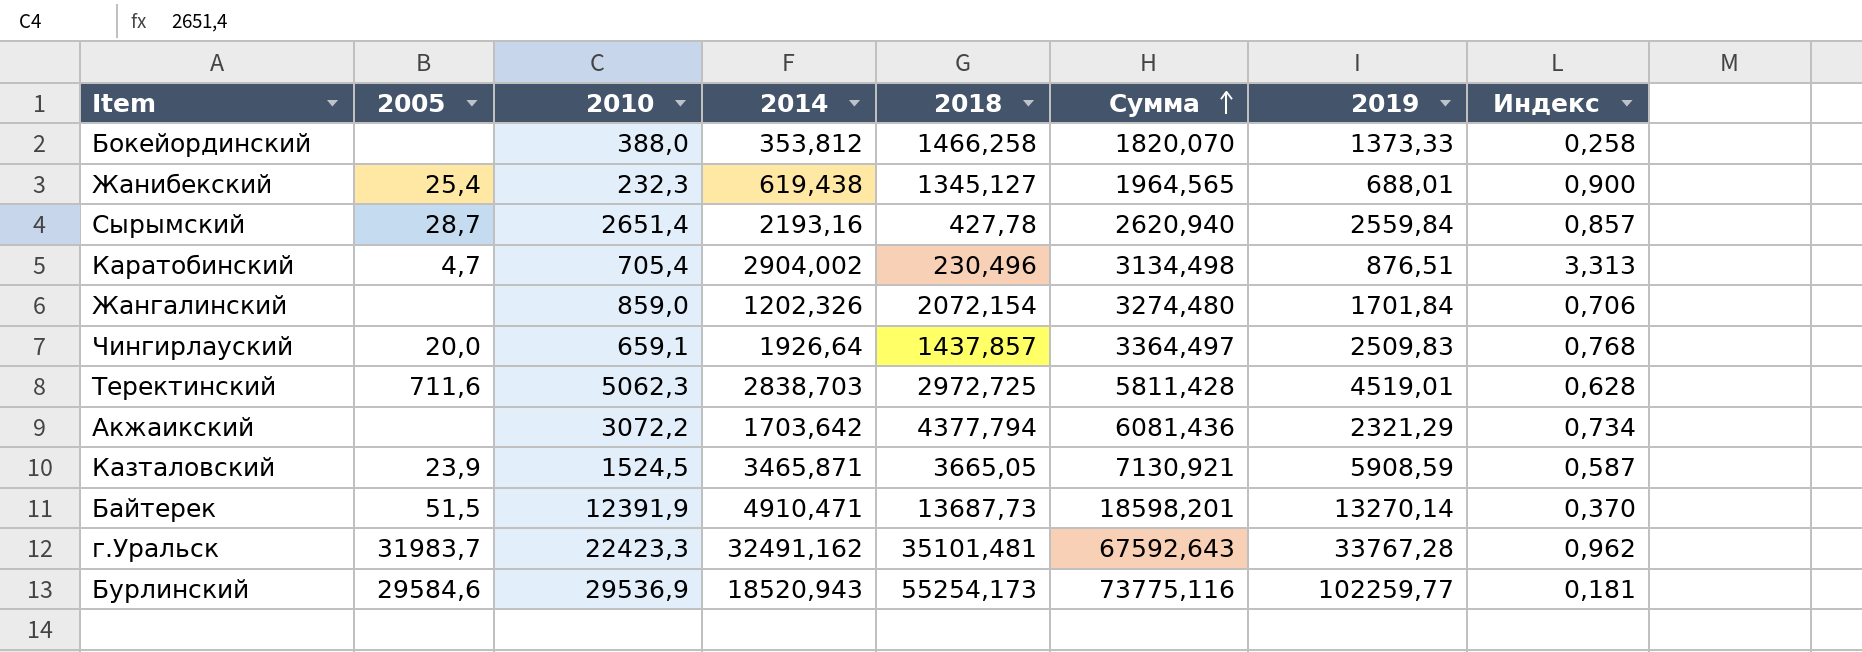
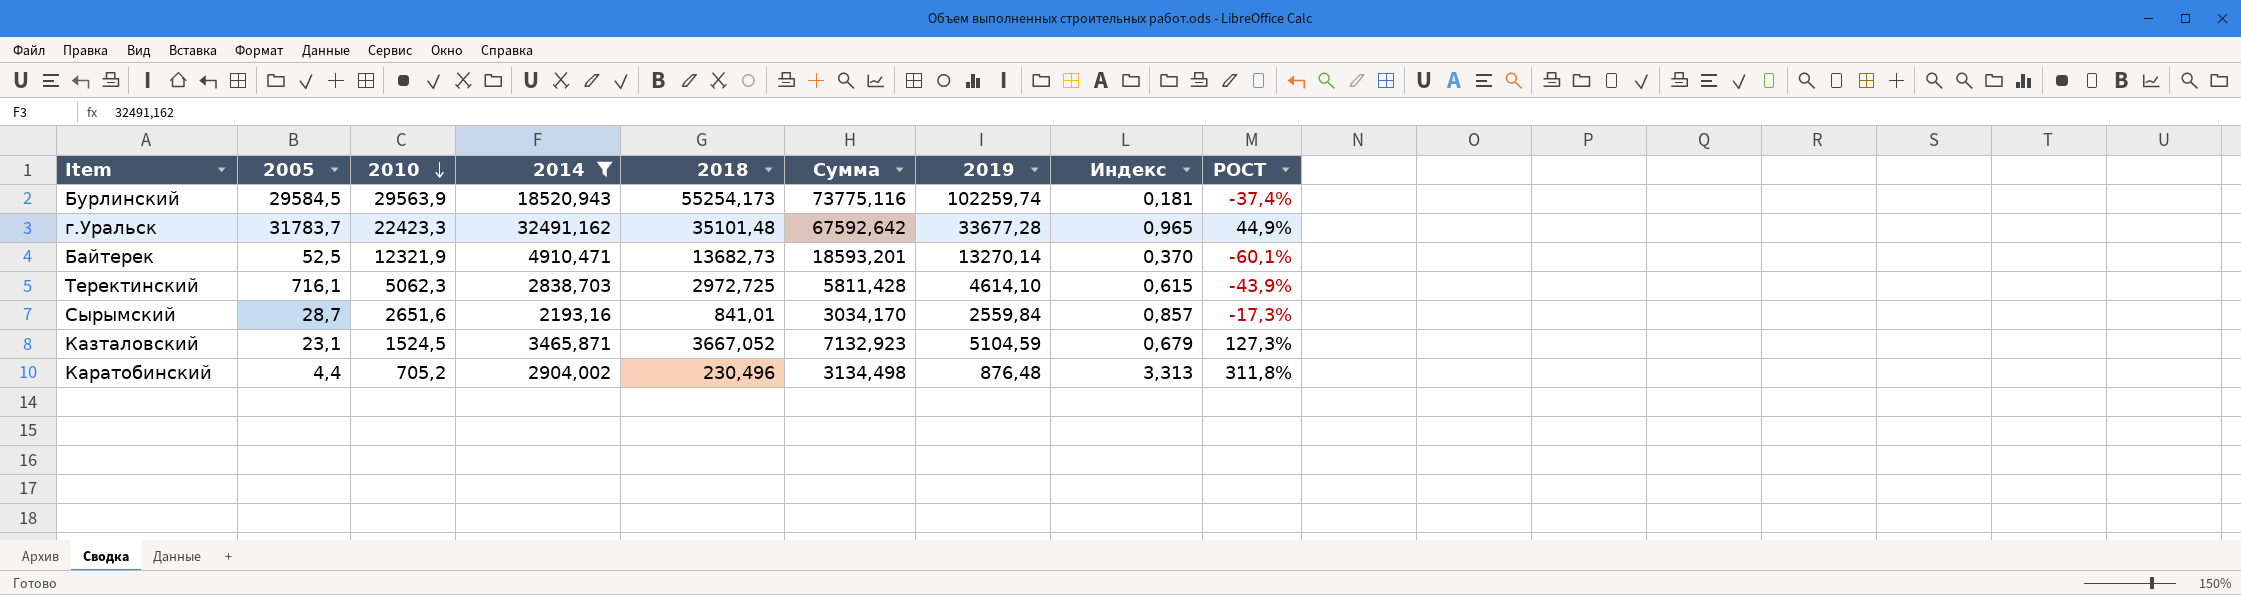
filter: none -> 2014 >= 2193,16
row order: Сумма ascending -> 2010 descending
column РОСТ | formula: none -> ([2014] - [2010]) / [2010]
Бурлинский | 2005: 29584,6 -> 29584,5
Бурлинский | 2010: 29536,9 -> 29563,9
Бурлинский | 2019: 102259,77 -> 102259,74
г.Уральск | 2005: 31983,7 -> 31783,7
г.Уральск | 2018: 35101,481 -> 35101,48
г.Уральск | Сумма: 67592,643 -> 67592,642
г.Уральск | 2019: 33767,28 -> 33677,28
г.Уральск | Индекс: 0,962 -> 0,965
Байтерек | 2005: 51,5 -> 52,5
Байтерек | 2010: 12391,9 -> 12321,9
Байтерек | 2018: 13687,73 -> 13682,73
Байтерек | Сумма: 18598,201 -> 18593,201
Теректинский | 2005: 711,6 -> 716,1
Теректинский | 2019: 4519,01 -> 4614,10
Теректинский | Индекс: 0,628 -> 0,615
Сырымский | 2010: 2651,4 -> 2651,6
Сырымский | 2018: 427,78 -> 841,01
Сырымский | Сумма: 2620,940 -> 3034,170
Казталовский | 2005: 23,9 -> 23,1
Казталовский | 2018: 3665,05 -> 3667,052
Казталовский | Сумма: 7130,921 -> 7132,923
Казталовский | 2019: 5908,59 -> 5104,59
Казталовский | Индекс: 0,587 -> 0,679
Каратобинский | 2005: 4,7 -> 4,4
Каратобинский | 2010: 705,4 -> 705,2
Каратобинский | 2019: 876,51 -> 876,48

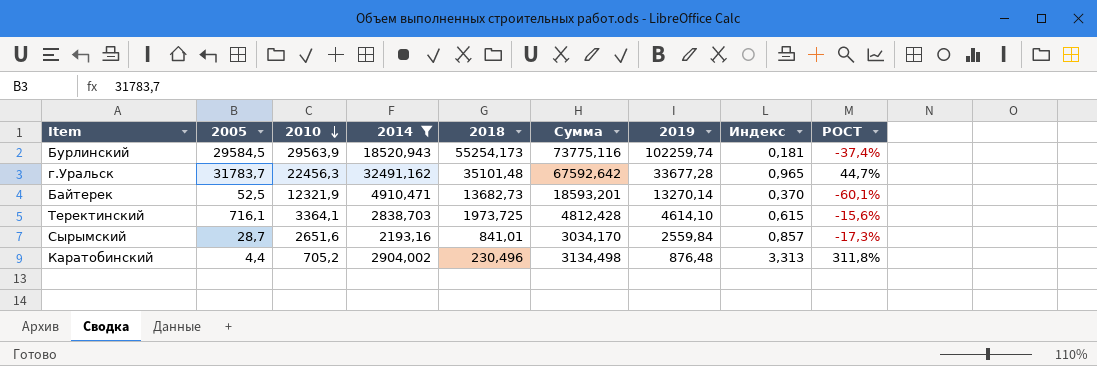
row Казталовский: 23,1 | 1524,5 | 3465,871 | 3667,052 | 7132,923 | 5104,59 | 0,679 | 127,3% -> none
г.Уральск | 2010: 22423,3 -> 22456,3
г.Уральск | РОСТ: 44,9% -> 44,7%
Теректинский | 2010: 5062,3 -> 3364,1
Теректинский | 2018: 2972,725 -> 1973,725
Теректинский | Сумма: 5811,428 -> 4812,428
Теректинский | РОСТ: -43,9% -> -15,6%

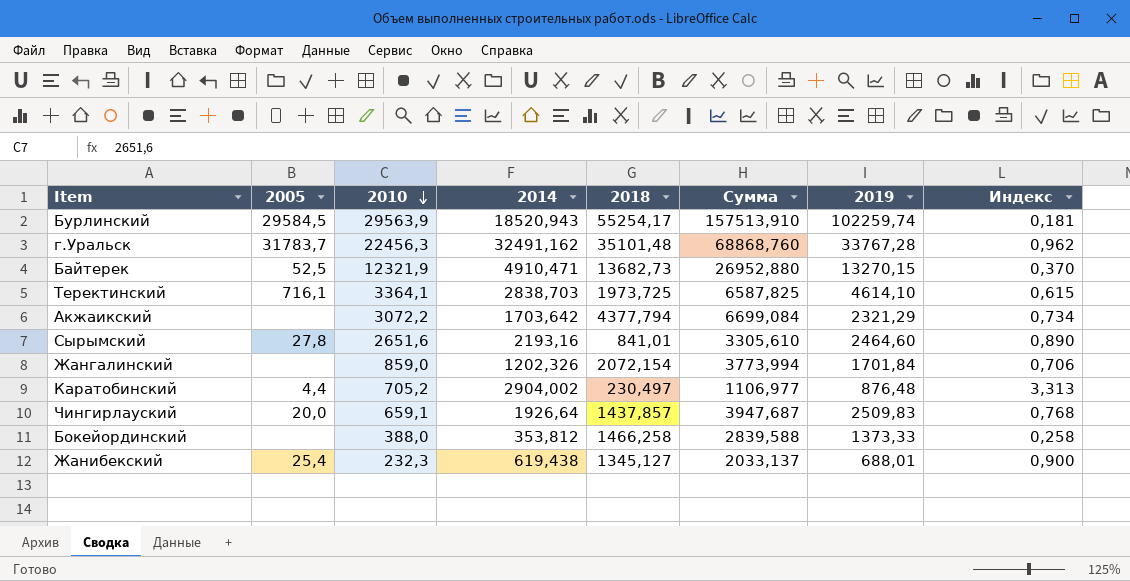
filter: 2014 >= 2193,16 -> none
column РОСТ | formula: ([2014] - [2010]) / [2010] -> none
column Сумма | formula: [2014] + [2018] -> [2018] + [2019]
Бурлинский | 2018: 55254,173 -> 55254,17
г.Уральск | 2019: 33677,28 -> 33767,28
г.Уральск | Индекс: 0,965 -> 0,962
Байтерек | 2019: 13270,14 -> 13270,15
Сырымский | 2005: 28,7 -> 27,8
Сырымский | 2019: 2559,84 -> 2464,60
Сырымский | Индекс: 0,857 -> 0,890
Каратобинский | 2018: 230,496 -> 230,497

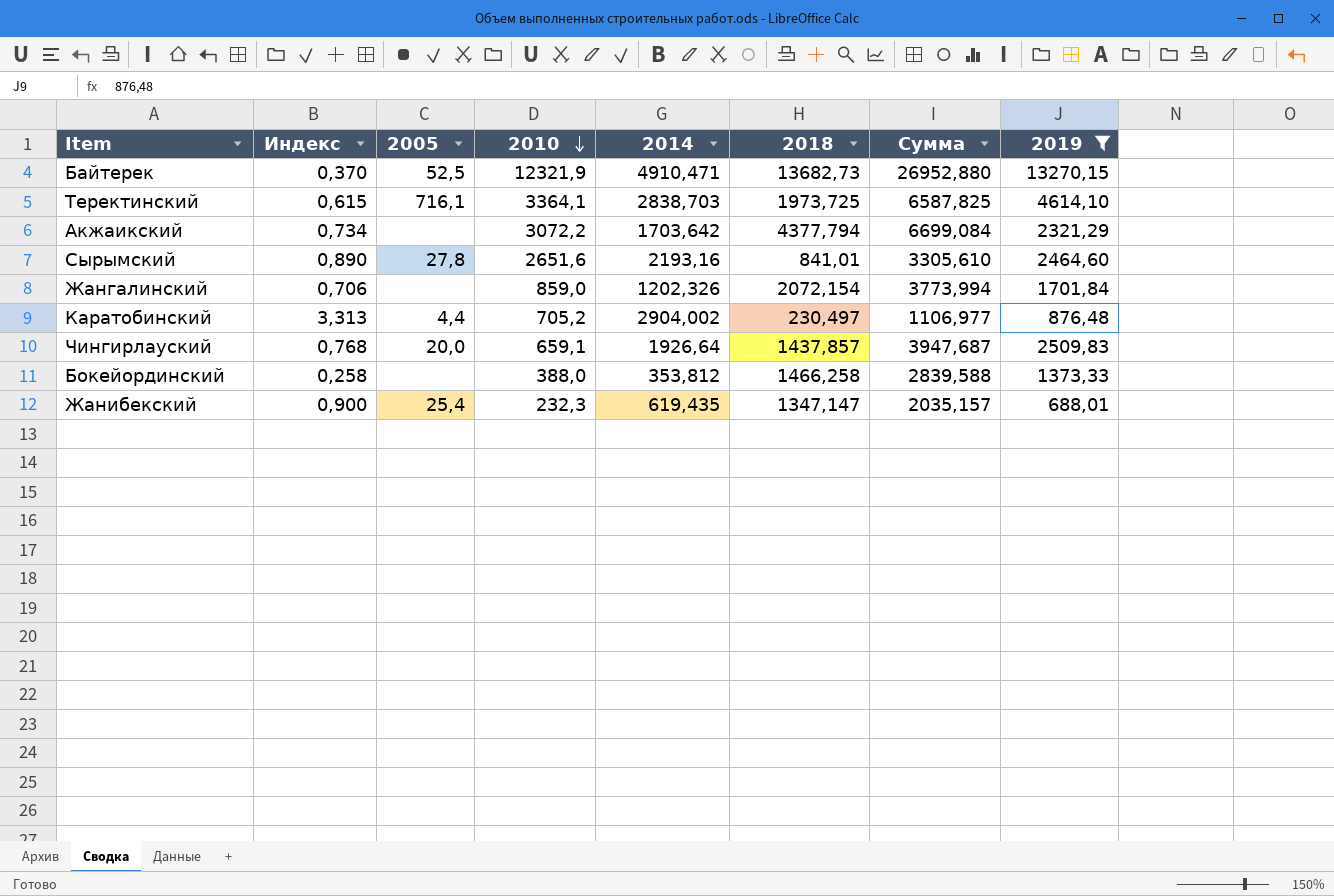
filter: none -> 2019 <= 13270,15
column Индекс | position: 8 -> 2
Жанибекский | 2014: 619,438 -> 619,435
Жанибекский | 2018: 1345,127 -> 1347,147
Жанибекский | Сумма: 2033,137 -> 2035,157

